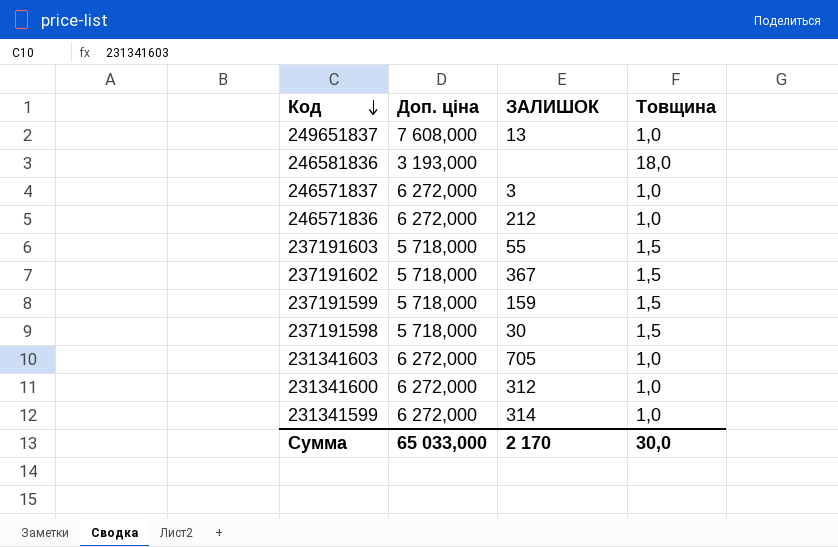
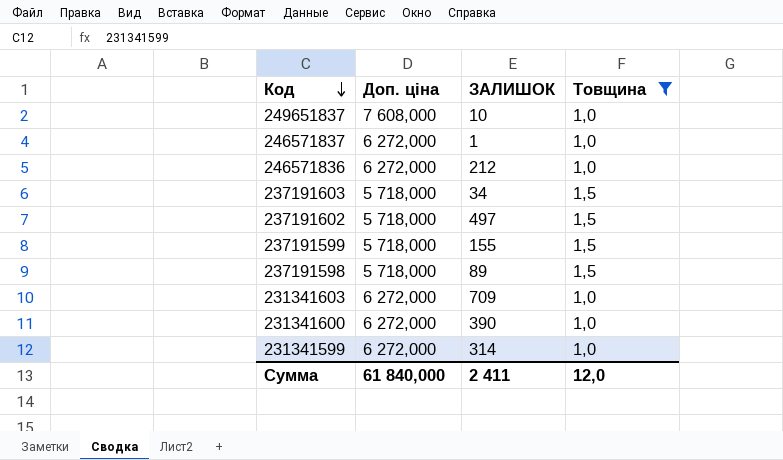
filter: none -> Товщина != 18,0
249651837 | ЗАЛИШОК: 13 -> 10
246571837 | ЗАЛИШОК: 3 -> 1
237191603 | ЗАЛИШОК: 55 -> 34
237191602 | ЗАЛИШОК: 367 -> 497
237191599 | ЗАЛИШОК: 159 -> 155
237191598 | ЗАЛИШОК: 30 -> 89
231341603 | ЗАЛИШОК: 705 -> 709
231341600 | ЗАЛИШОК: 312 -> 390
Сумма | Доп. ціна: 65 033,000 -> 61 840,000
Сумма | ЗАЛИШОК: 2 170 -> 2 411
Сумма | Товщина: 30,0 -> 12,0

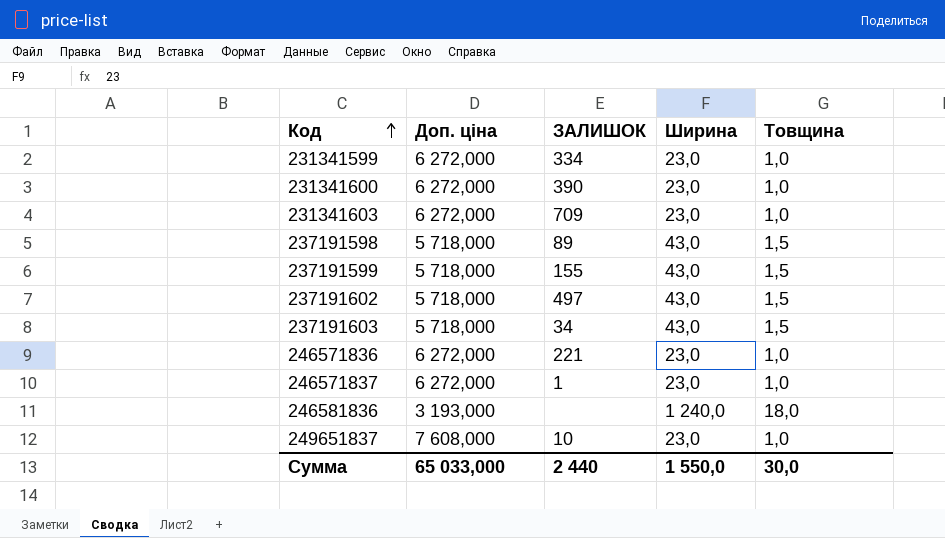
filter: Товщина != 18,0 -> none
row order: Код descending -> Код ascending
column Ширина | position: none -> 4
231341599 | ЗАЛИШОК: 314 -> 334
246571836 | ЗАЛИШОК: 212 -> 221
Сумма | Доп. ціна: 61 840,000 -> 65 033,000
Сумма | ЗАЛИШОК: 2 411 -> 2 440
Сумма | Товщина: 12,0 -> 30,0

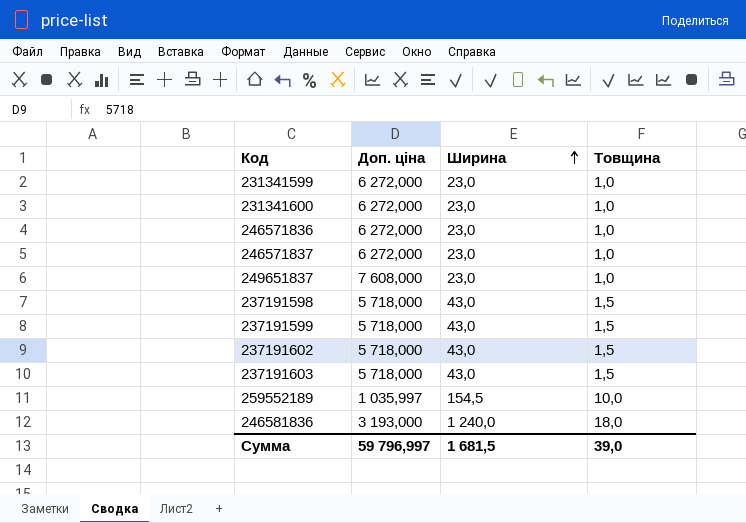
row order: Код ascending -> Ширина ascending
column ЗАЛИШОК | position: 3 -> none
row 231341603: 6 272,000 | 709 | 23,0 | 1,0 -> none
row 259552189: none -> 1 035,997 | 154,5 | 10,0
Сумма | Доп. ціна: 65 033,000 -> 59 796,997
Сумма | Ширина: 1 550,0 -> 1 681,5
Сумма | Товщина: 30,0 -> 39,0

